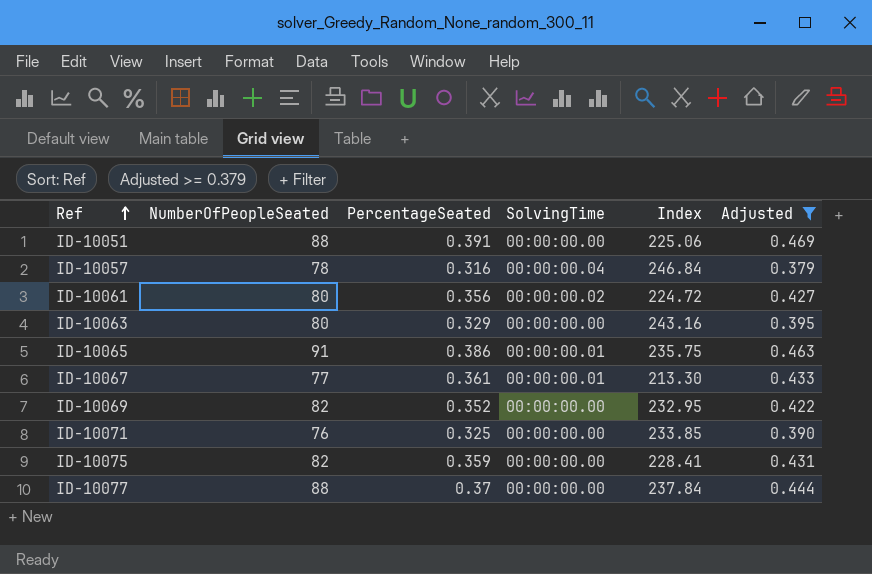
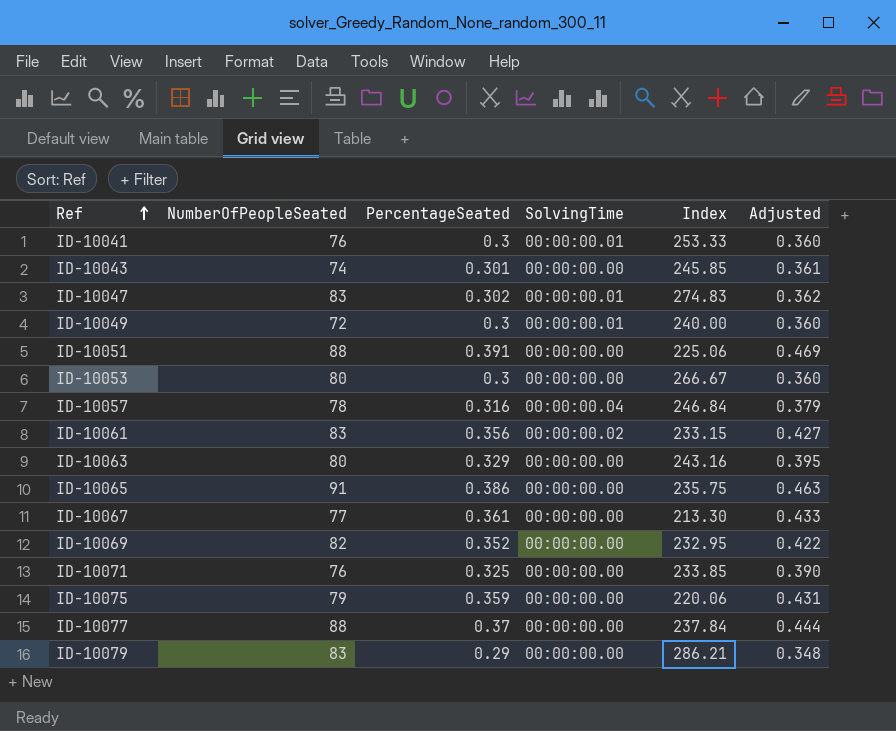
filter: Adjusted >= 0.379 -> none
ID-10061 | NumberOfPeopleSeated: 80 -> 83
ID-10061 | Index: 224.72 -> 233.15
ID-10065 | SolvingTime: 00:00:00.01 -> 00:00:00.00
ID-10067 | SolvingTime: 00:00:00.01 -> 00:00:00.00
ID-10075 | NumberOfPeopleSeated: 82 -> 79
ID-10075 | Index: 228.41 -> 220.06

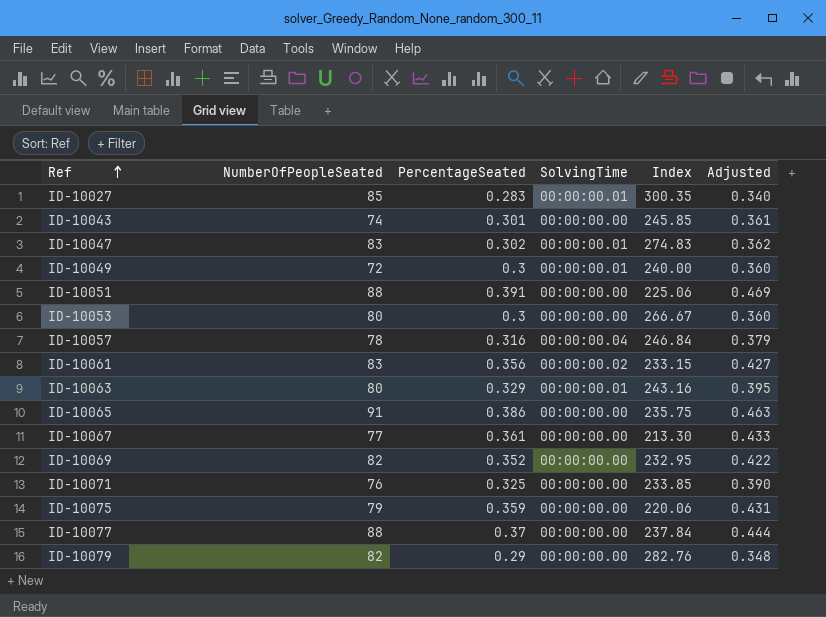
row ID-10041: 76 | 0.3 | 00:00:00.01 | 253.33 | 0.360 -> none
row ID-10027: none -> 85 | 0.283 | 00:00:00.01 | 300.35 | 0.340
ID-10063 | SolvingTime: 00:00:00.00 -> 00:00:00.01
ID-10079 | NumberOfPeopleSeated: 83 -> 82
ID-10079 | Index: 286.21 -> 282.76

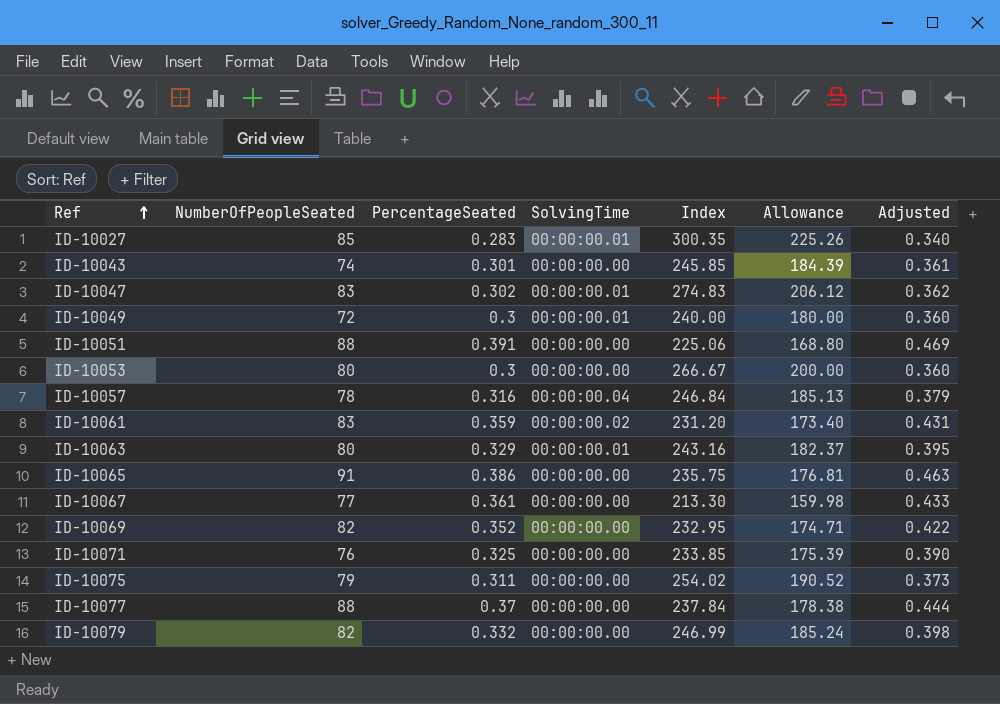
column Allowance | formula: none -> [Index] * 0.75
ID-10061 | PercentageSeated: 0.356 -> 0.359
ID-10061 | Index: 233.15 -> 231.20
ID-10061 | Adjusted: 0.427 -> 0.431
ID-10075 | PercentageSeated: 0.359 -> 0.311
ID-10075 | Index: 220.06 -> 254.02
ID-10075 | Adjusted: 0.431 -> 0.373
ID-10079 | PercentageSeated: 0.29 -> 0.332
ID-10079 | Index: 282.76 -> 246.99
ID-10079 | Adjusted: 0.348 -> 0.398

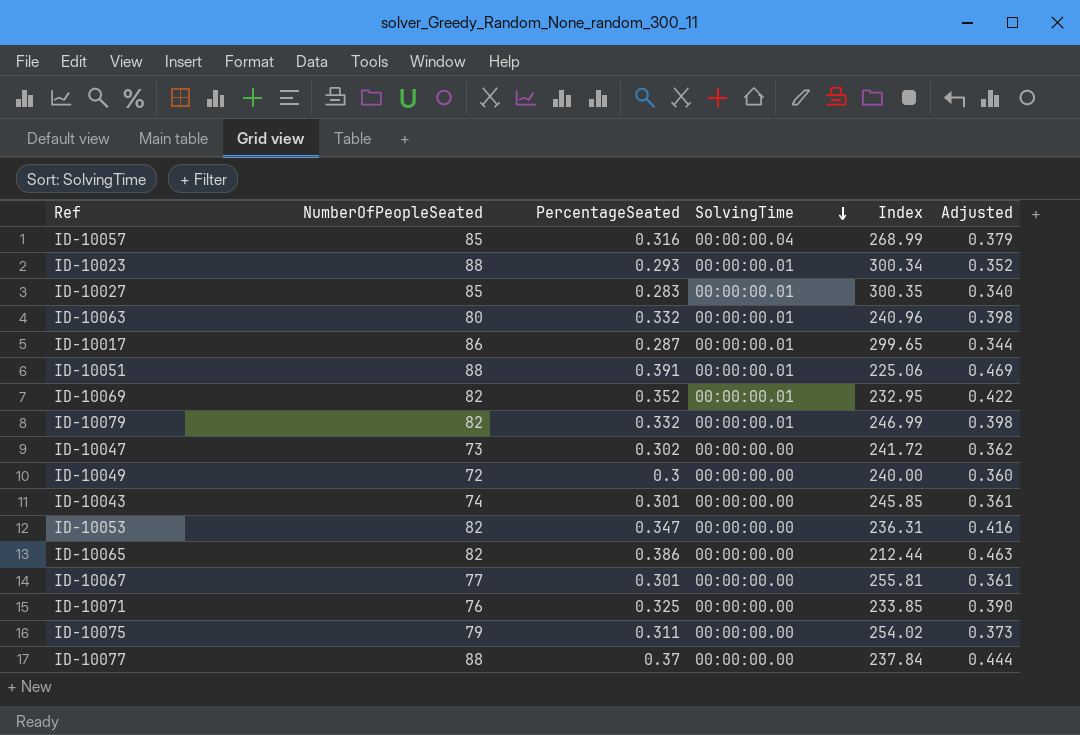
row order: Ref ascending -> SolvingTime descending
column Allowance | formula: [Index] * 0.75 -> none
row ID-10061: 83 | 0.359 | 00:00:00.02 | 231.20 | 173.40 | 0.431 -> none
ID-10057 | NumberOfPeopleSeated: 78 -> 85
ID-10057 | Index: 246.84 -> 268.99
row ID-10023: none -> 88 | 0.293 | 00:00:00.01 | 300.34 | 0.352
ID-10063 | PercentageSeated: 0.329 -> 0.332
ID-10063 | Index: 243.16 -> 240.96
ID-10063 | Adjusted: 0.395 -> 0.398
row ID-10017: none -> 86 | 0.287 | 00:00:00.01 | 299.65 | 0.344
ID-10051 | SolvingTime: 00:00:00.00 -> 00:00:00.01
ID-10069 | SolvingTime: 00:00:00.00 -> 00:00:00.01
ID-10079 | SolvingTime: 00:00:00.00 -> 00:00:00.01
ID-10047 | NumberOfPeopleSeated: 83 -> 73
ID-10047 | SolvingTime: 00:00:00.01 -> 00:00:00.00
ID-10047 | Index: 274.83 -> 241.72
ID-10049 | SolvingTime: 00:00:00.01 -> 00:00:00.00
ID-10053 | NumberOfPeopleSeated: 80 -> 82
ID-10053 | PercentageSeated: 0.3 -> 0.347
ID-10053 | Index: 266.67 -> 236.31
ID-10053 | Adjusted: 0.360 -> 0.416
ID-10065 | NumberOfPeopleSeated: 91 -> 82
ID-10065 | Index: 235.75 -> 212.44
ID-10067 | PercentageSeated: 0.361 -> 0.301
ID-10067 | Index: 213.30 -> 255.81
ID-10067 | Adjusted: 0.433 -> 0.361

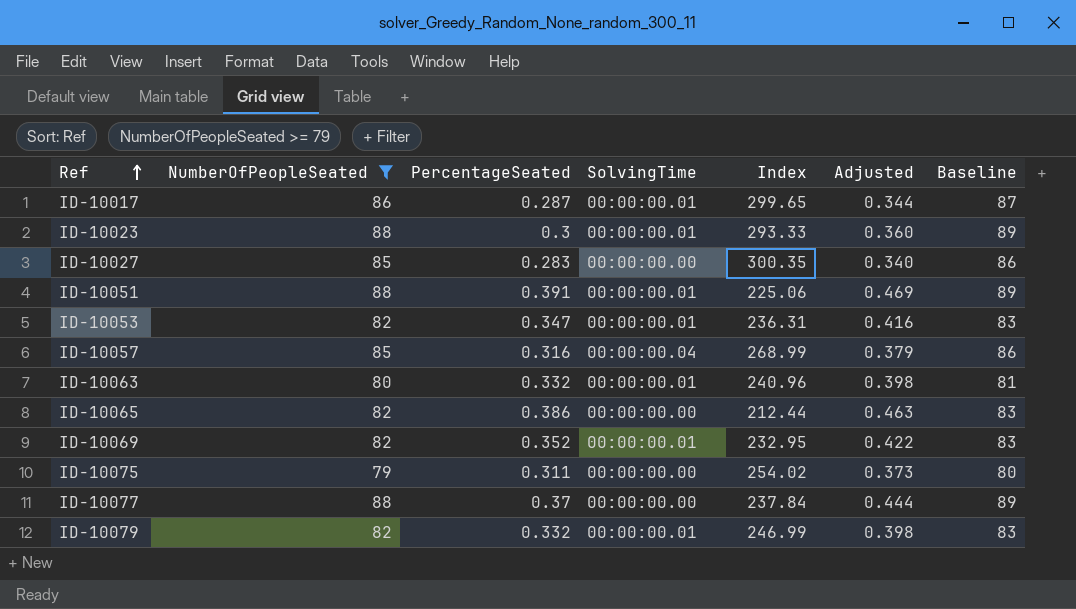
filter: none -> NumberOfPeopleSeated >= 79
row order: SolvingTime descending -> Ref ascending
column Baseline | formula: none -> [NumberOfPeopleSeated] + 1
ID-10023 | PercentageSeated: 0.293 -> 0.3
ID-10023 | Index: 300.34 -> 293.33
ID-10023 | Adjusted: 0.352 -> 0.360
ID-10027 | SolvingTime: 00:00:00.01 -> 00:00:00.00
ID-10053 | SolvingTime: 00:00:00.00 -> 00:00:00.01

